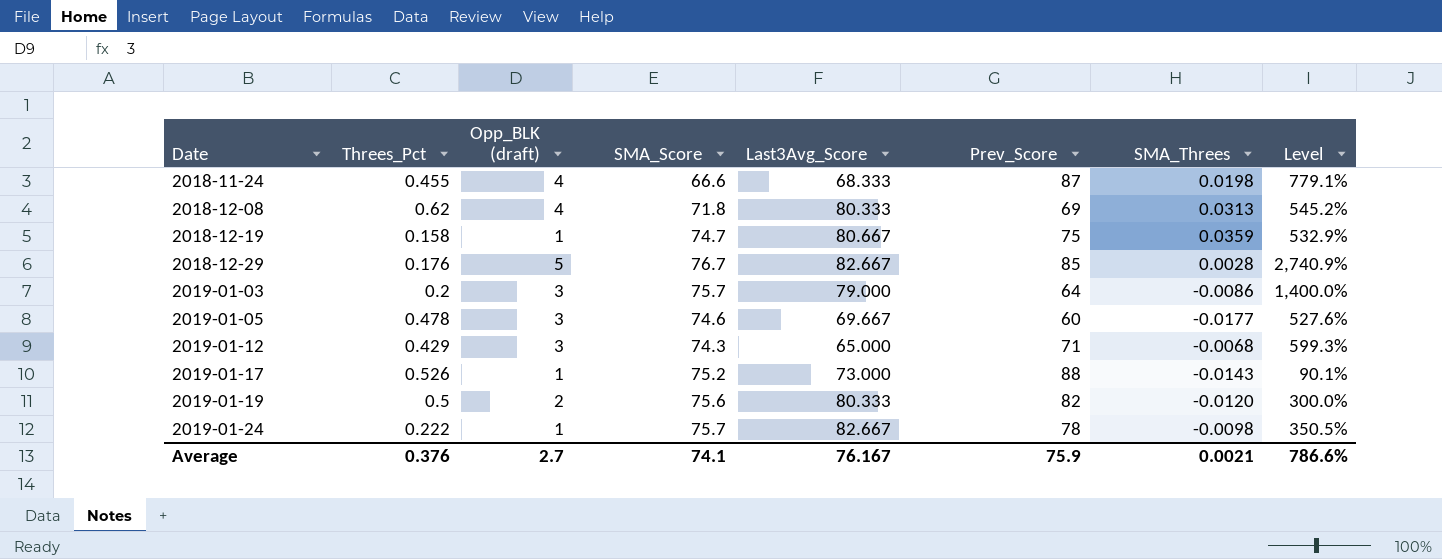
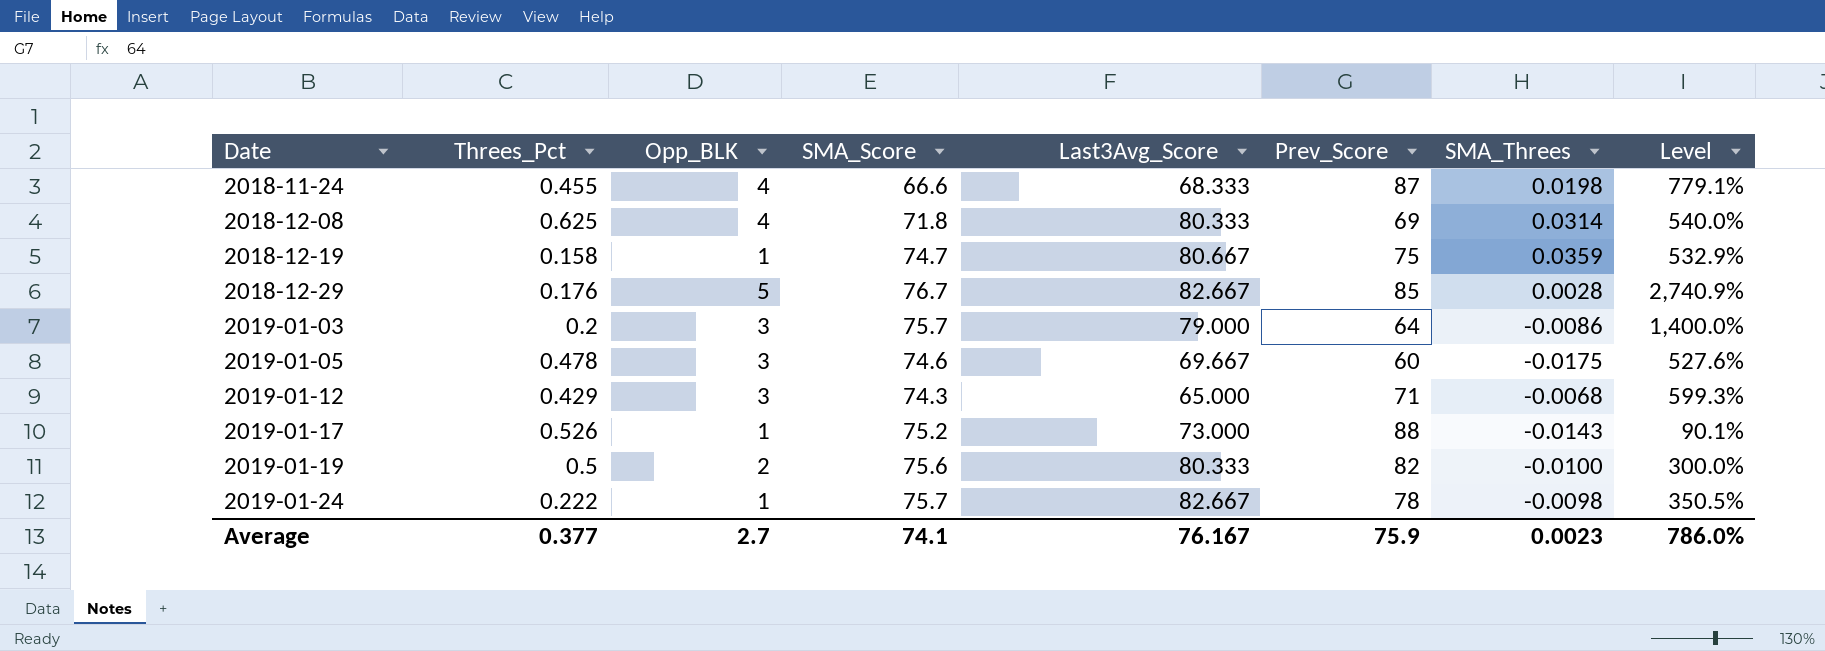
column name: Opp_BLK (draft) -> Opp_BLK
2018-12-08 | Threes_Pct: 0.62 -> 0.625
2018-12-08 | SMA_Threes: 0.0313 -> 0.0314
2018-12-08 | Level: 545.2% -> 540.0%
2019-01-05 | SMA_Threes: -0.0177 -> -0.0175
2019-01-19 | SMA_Threes: -0.0120 -> -0.0100
Average | Threes_Pct: 0.376 -> 0.377
Average | SMA_Threes: 0.0021 -> 0.0023
Average | Level: 786.6% -> 786.0%

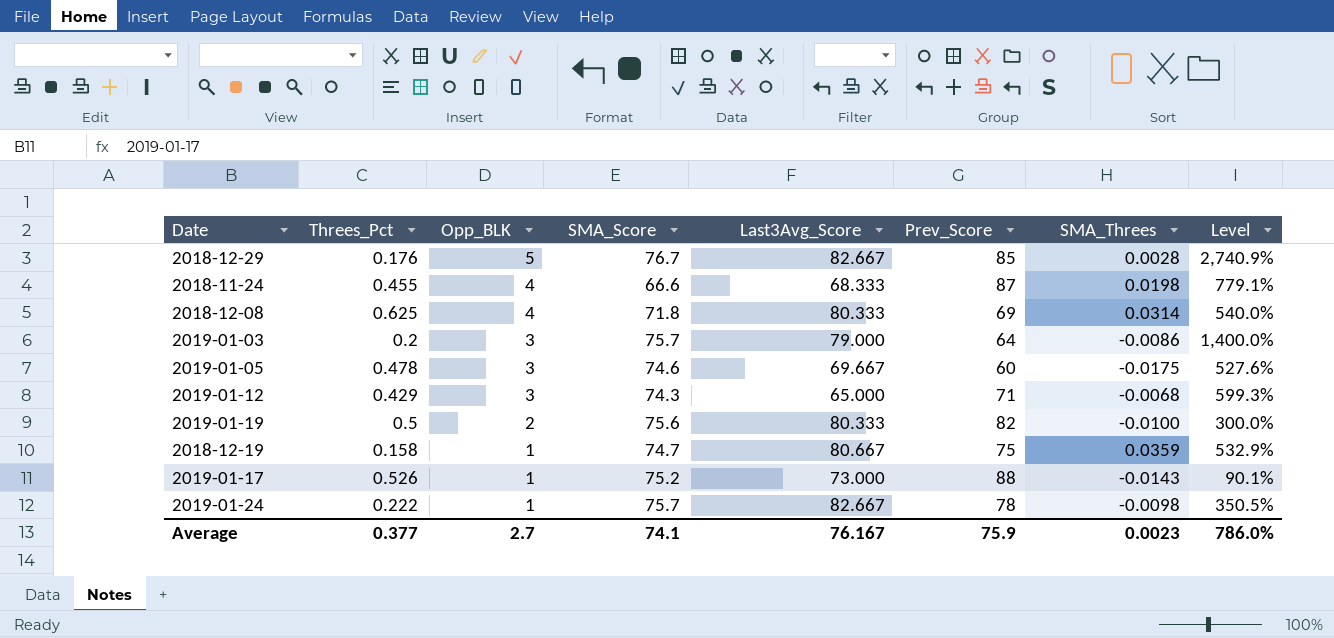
row order: Date ascending -> Opp_BLK descending

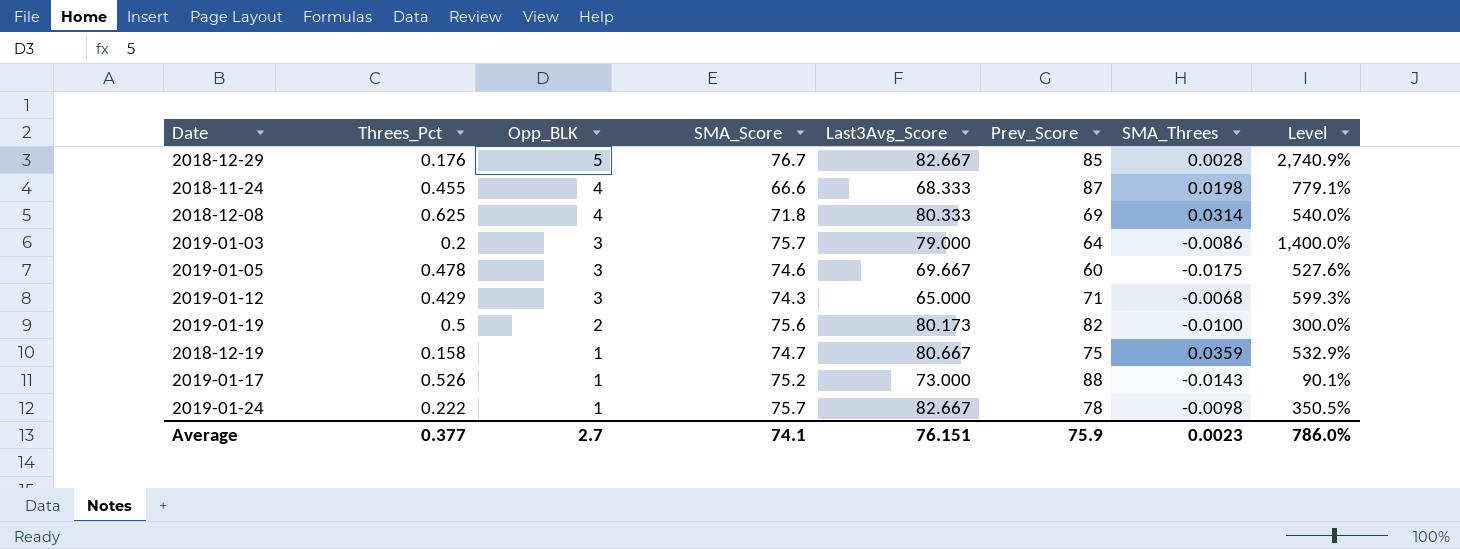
2019-01-19 | Last3Avg_Score: 80.333 -> 80.173
Average | Last3Avg_Score: 76.167 -> 76.151

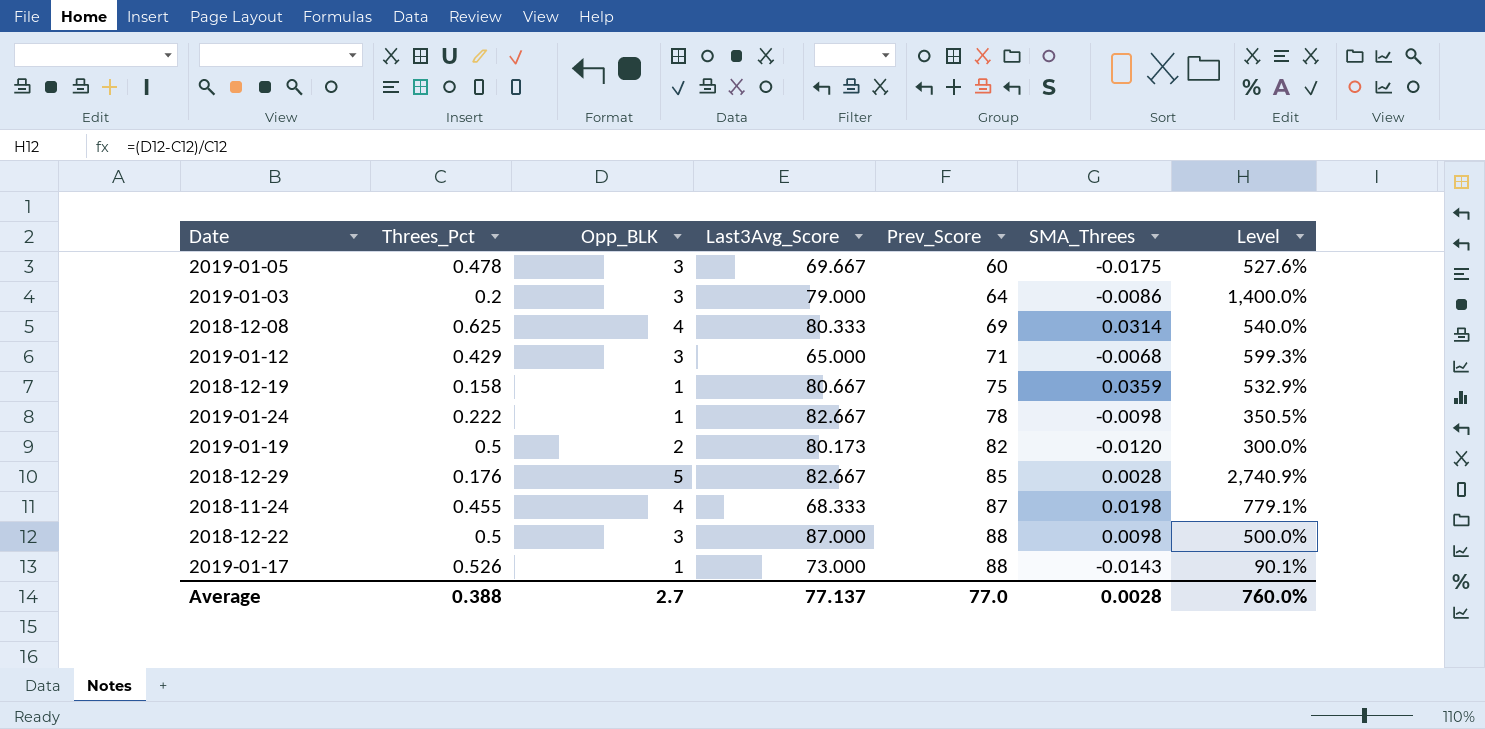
row order: Opp_BLK descending -> Prev_Score ascending
column SMA_Score | position: 4 -> none
2019-01-19 | SMA_Threes: -0.0100 -> -0.0120
row 2018-12-22: none -> 0.5 | 3 | 87.000 | 88 | 0.0098 | 500.0%
Average | Threes_Pct: 0.377 -> 0.388
Average | Last3Avg_Score: 76.151 -> 77.137
Average | Prev_Score: 75.9 -> 77.0
Average | SMA_Threes: 0.0023 -> 0.0028
Average | Level: 786.0% -> 760.0%

